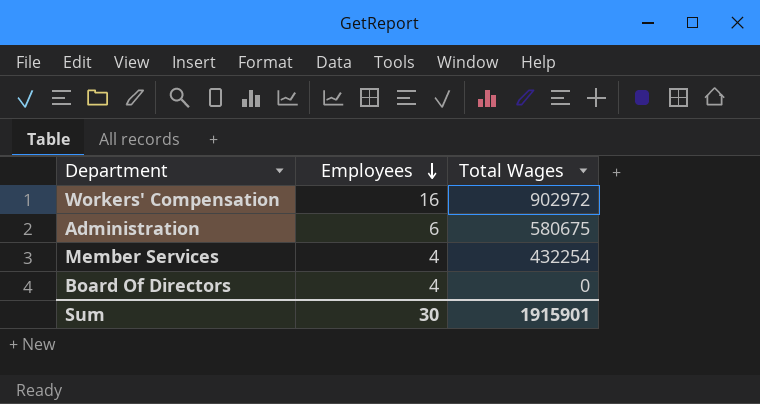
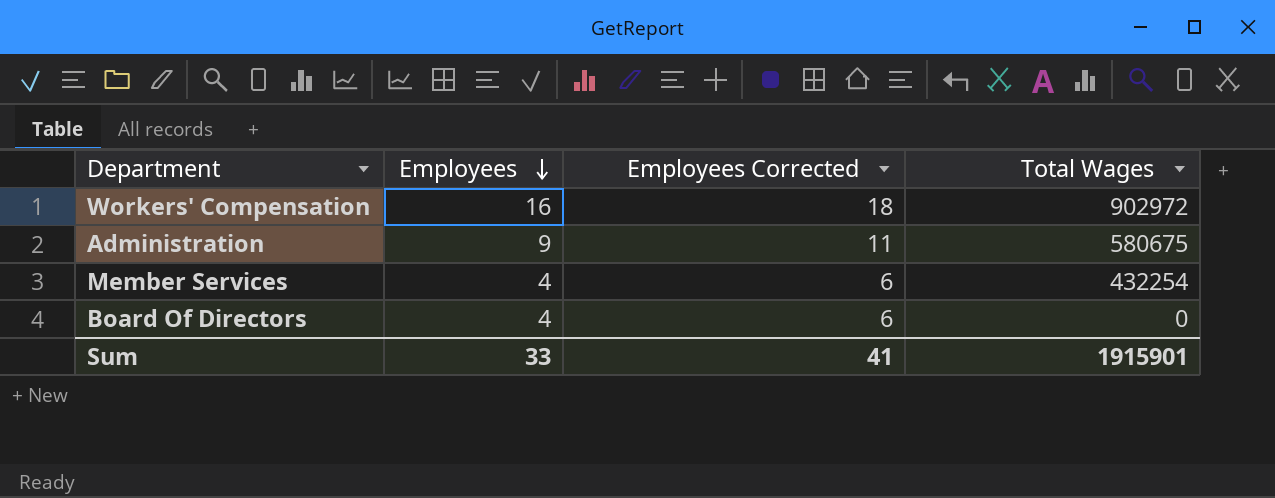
column Employees Corrected | formula: none -> [Employees] + 2
Administration | Employees: 6 -> 9
Sum | Employees: 30 -> 33

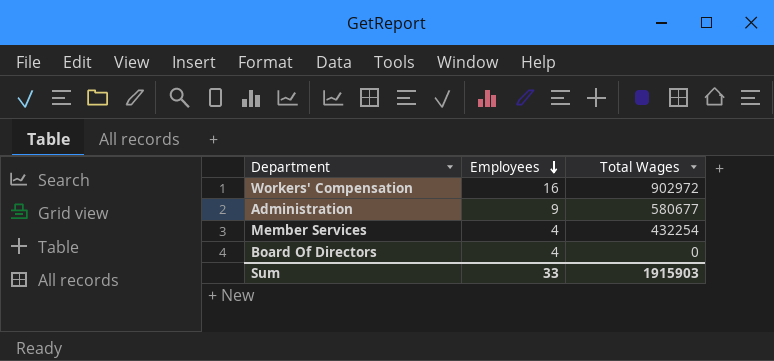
column Employees Corrected | formula: [Employees] + 2 -> none
Administration | Total Wages: 580675 -> 580677
Sum | Total Wages: 1915901 -> 1915903

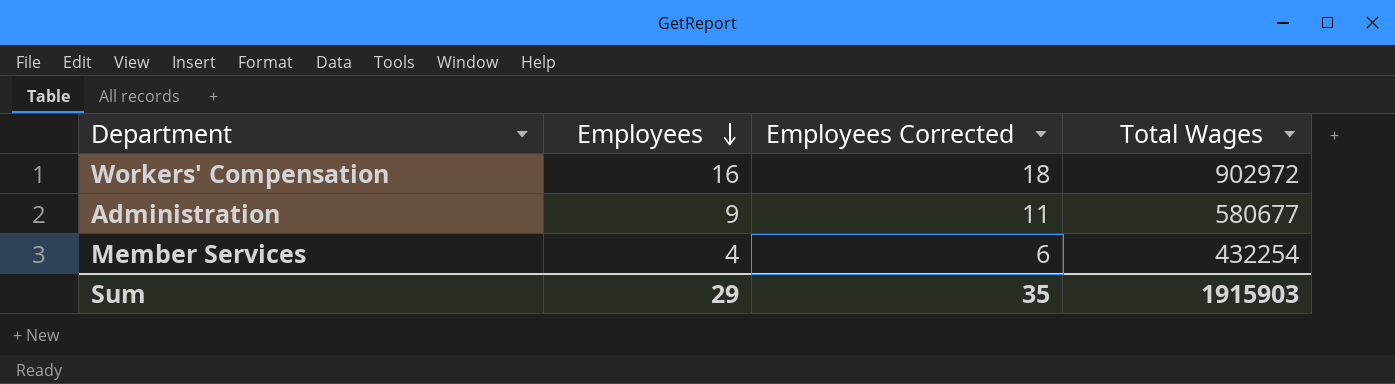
column Employees Corrected | formula: none -> [Employees] + 2
row Board Of Directors: 4 | 0 -> none
Sum | Employees: 33 -> 29

